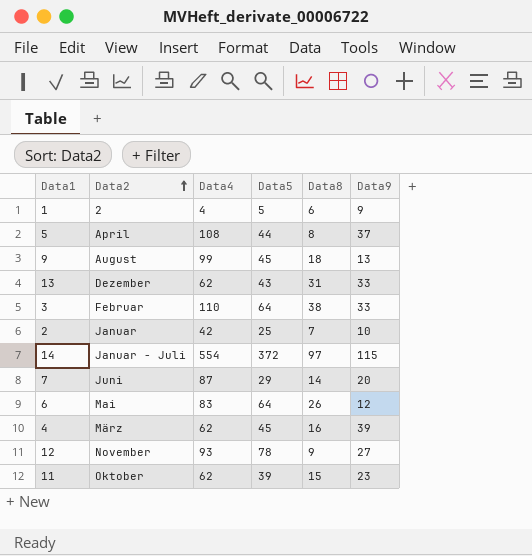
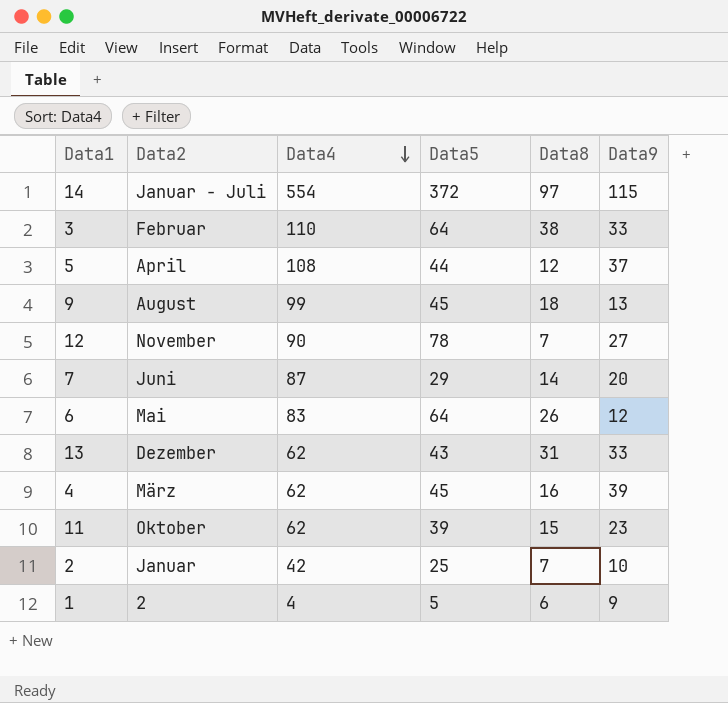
row order: Data2 ascending -> Data4 descending
5 | Data8: 8 -> 12
12 | Data4: 93 -> 90
12 | Data8: 9 -> 7

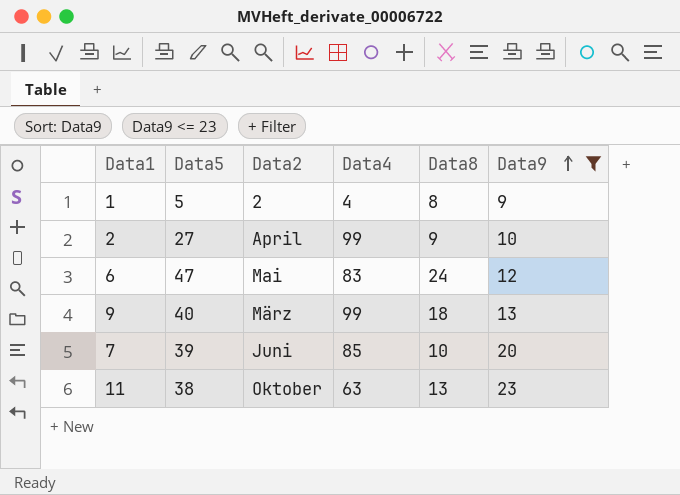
filter: none -> Data9 <= 23
row order: Data4 descending -> Data9 ascending
column Data5 | position: 4 -> 2
1 | Data8: 6 -> 8
2 | Data5: 25 -> 27
2 | Data2: Januar -> April
2 | Data4: 42 -> 99
2 | Data8: 7 -> 9
6 | Data5: 64 -> 47
6 | Data8: 26 -> 24
9 | Data5: 45 -> 40
9 | Data2: August -> März
7 | Data5: 29 -> 39
7 | Data4: 87 -> 85
7 | Data8: 14 -> 10
11 | Data5: 39 -> 38
11 | Data4: 62 -> 63
11 | Data8: 15 -> 13

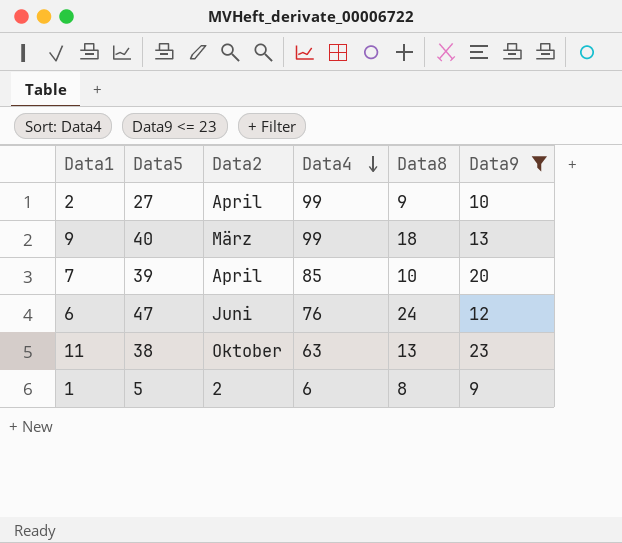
row order: Data9 ascending -> Data4 descending
7 | Data2: Juni -> April
6 | Data2: Mai -> Juni
6 | Data4: 83 -> 76
1 | Data4: 4 -> 6

